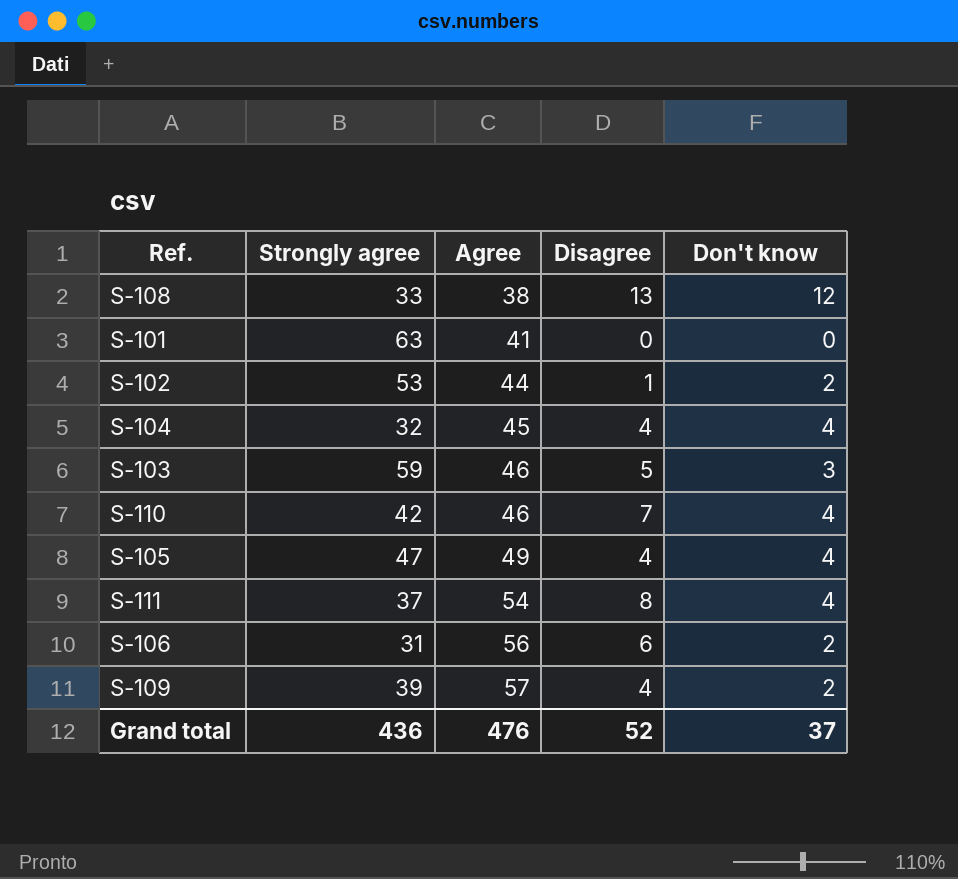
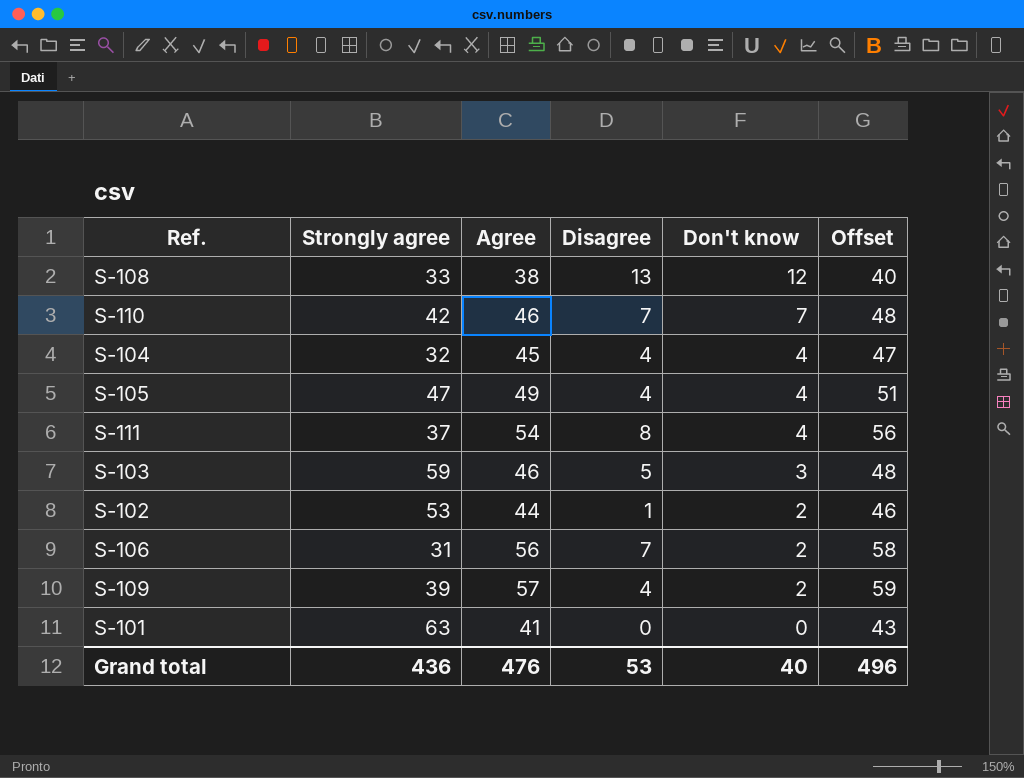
row order: Agree ascending -> Don't know descending
column Offset | formula: none -> [Agree] + 2
S-110 | Don't know: 4 -> 7
S-106 | Disagree: 6 -> 7
Grand total | Disagree: 52 -> 53
Grand total | Don't know: 37 -> 40

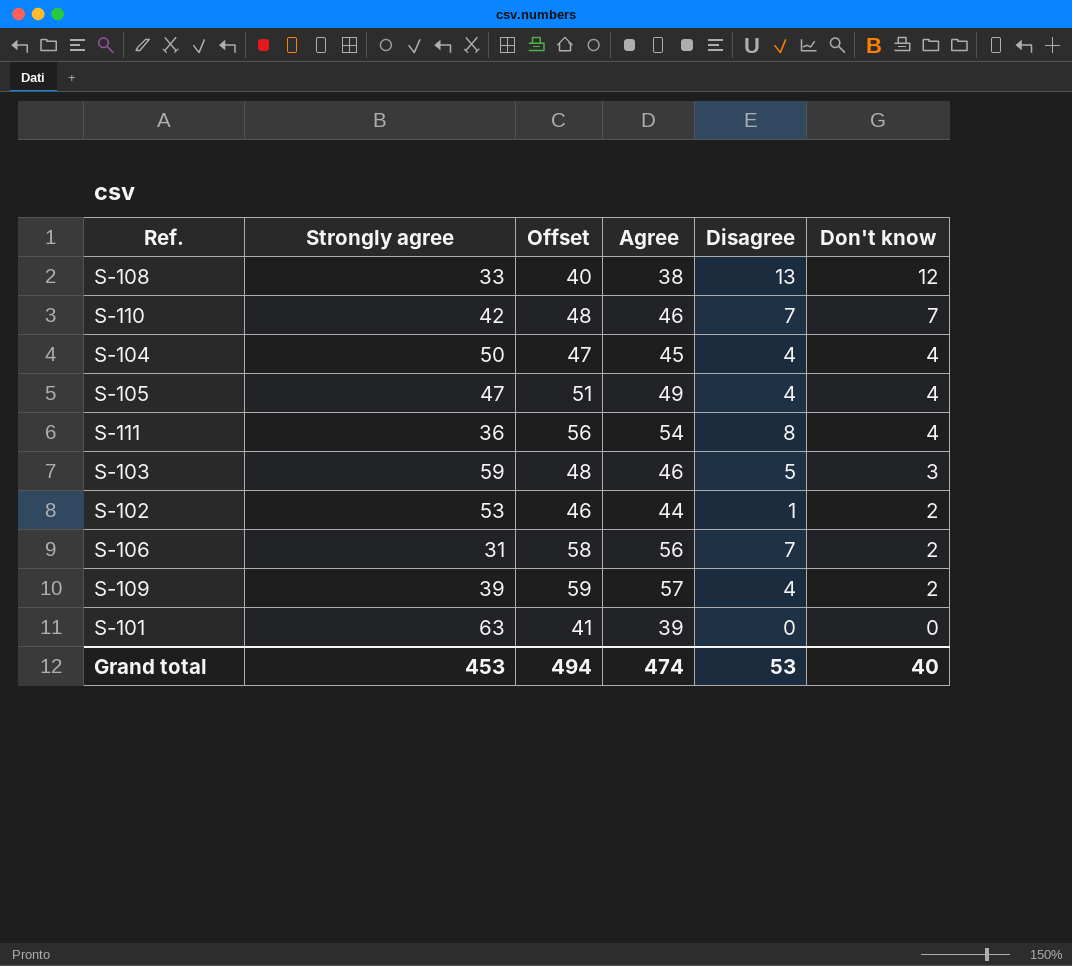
column Offset | position: 6 -> 3
S-104 | Strongly agree: 32 -> 50
S-111 | Strongly agree: 37 -> 36
S-101 | Offset: 43 -> 41
S-101 | Agree: 41 -> 39
Grand total | Strongly agree: 436 -> 453
Grand total | Offset: 496 -> 494
Grand total | Agree: 476 -> 474

